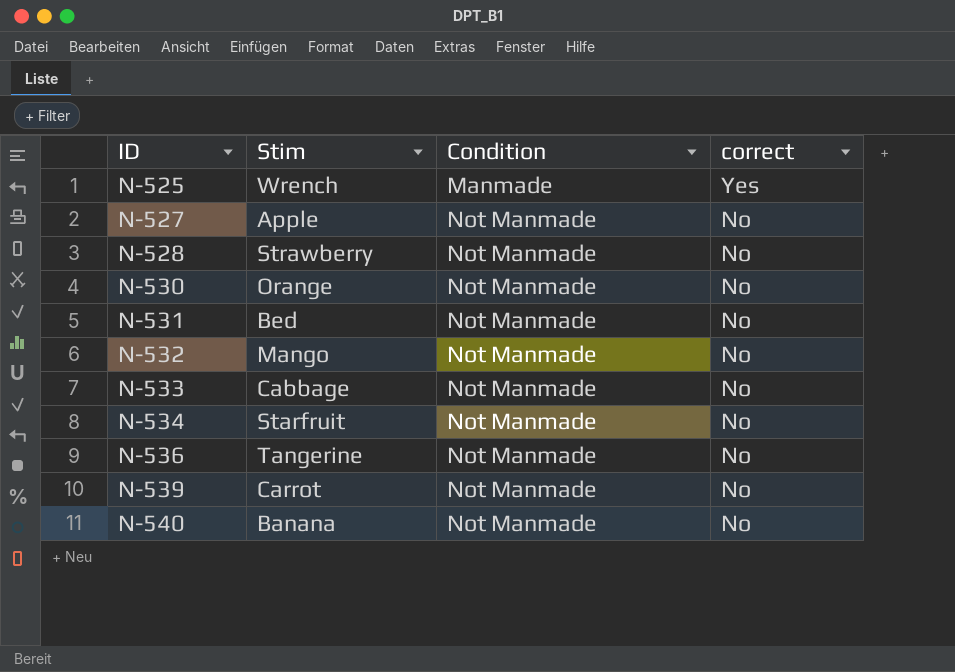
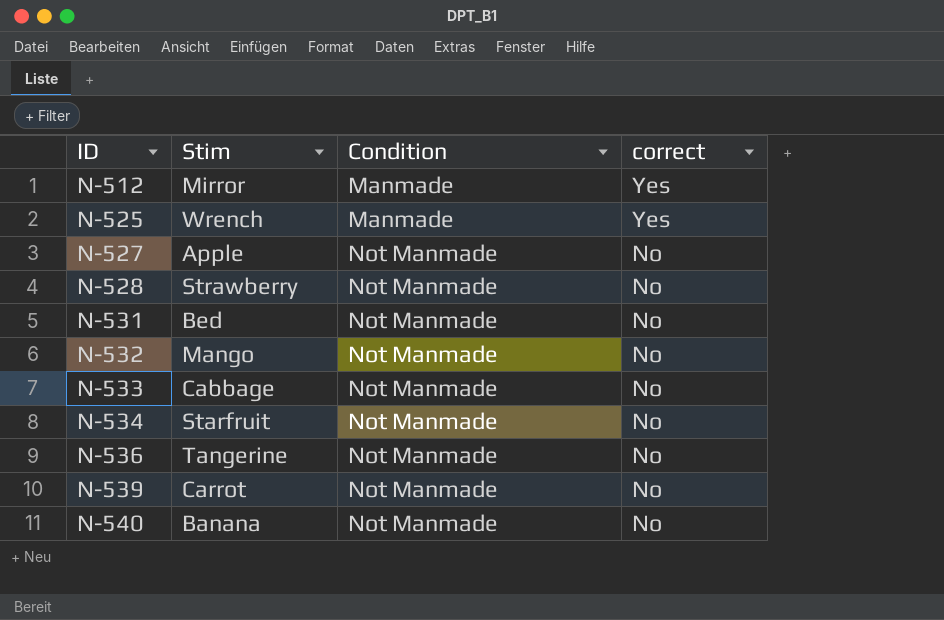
row N-530: Orange | Not Manmade | No -> none
row N-512: none -> Mirror | Manmade | Yes

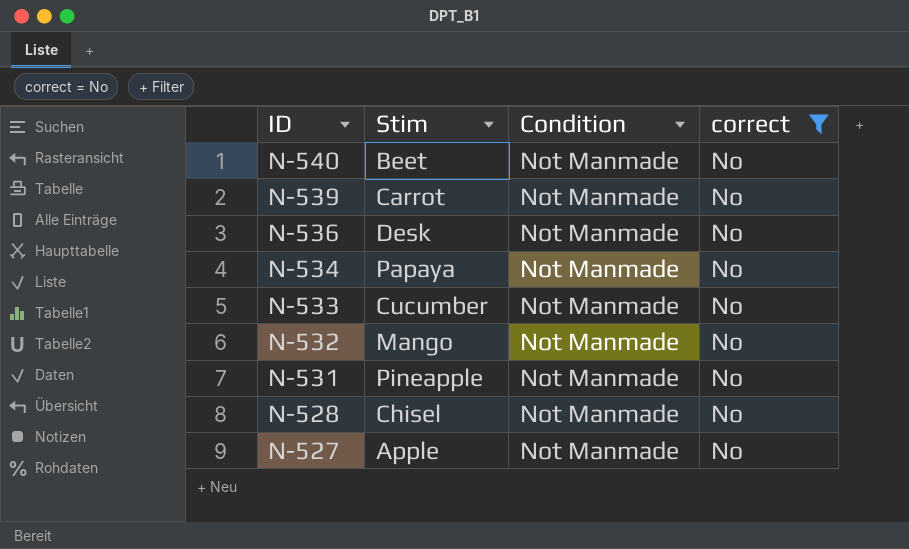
filter: none -> correct = No
row order: ID ascending -> ID descending
N-540 | Stim: Banana -> Beet
N-536 | Stim: Tangerine -> Desk
N-534 | Stim: Starfruit -> Papaya
N-533 | Stim: Cabbage -> Cucumber
N-531 | Stim: Bed -> Pineapple
N-528 | Stim: Strawberry -> Chisel

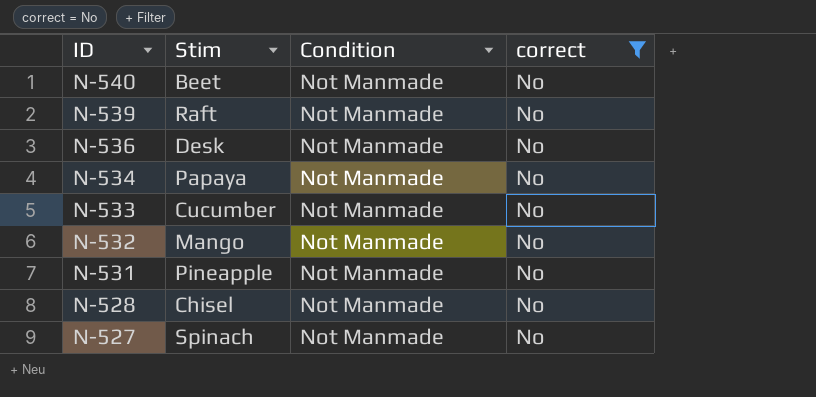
N-539 | Stim: Carrot -> Raft
N-527 | Stim: Apple -> Spinach

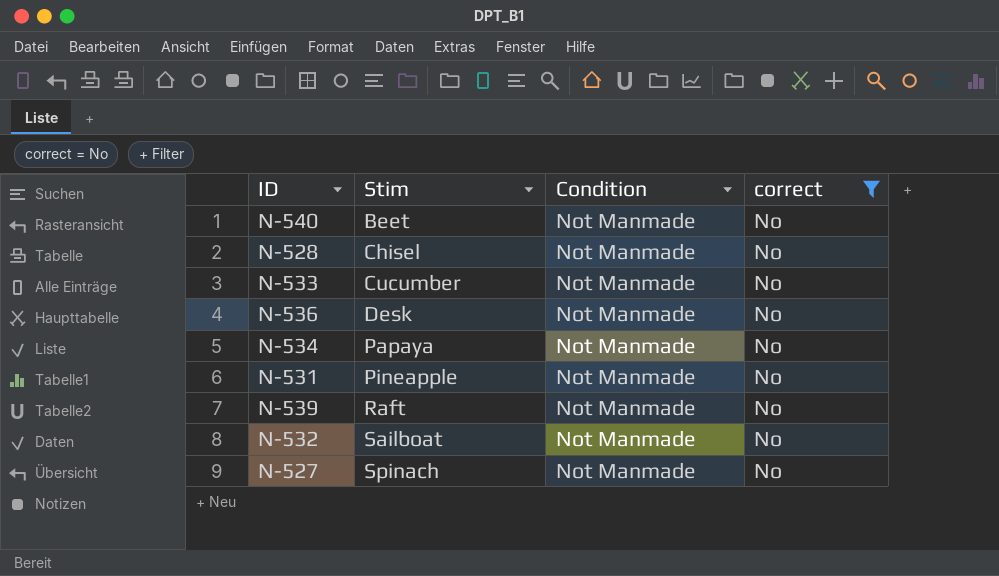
row order: ID descending -> Stim ascending
N-532 | Stim: Mango -> Sailboat

